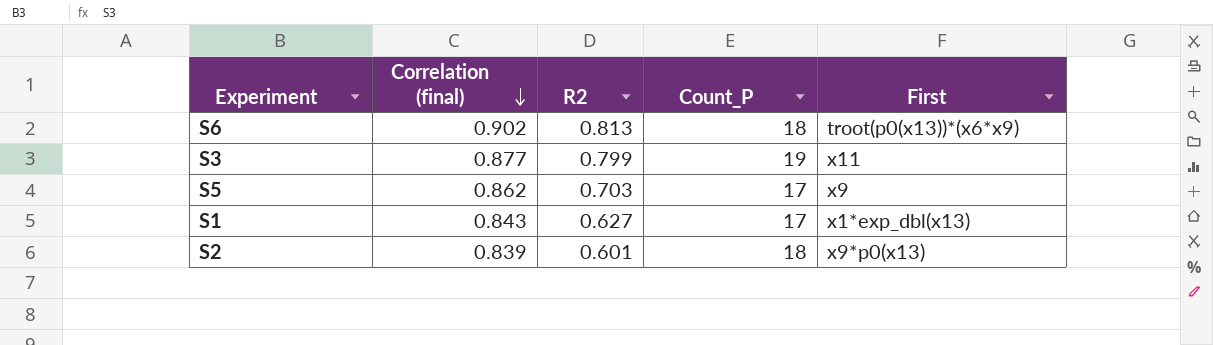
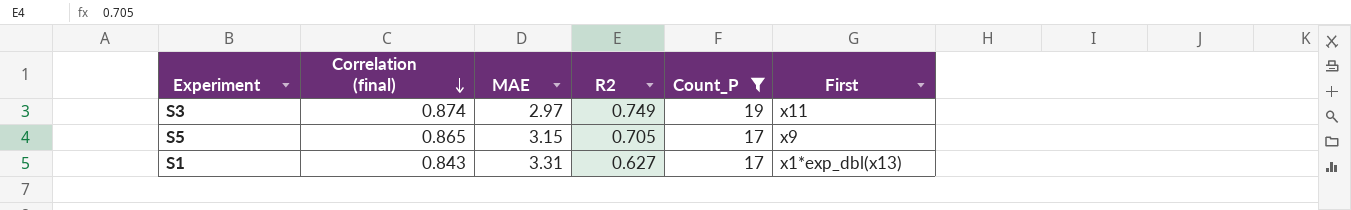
filter: none -> Count_P != 18
column MAE | position: none -> 3
S3 | Correlation (final): 0.877 -> 0.874
S3 | R2: 0.799 -> 0.749
S5 | Correlation (final): 0.862 -> 0.865
S5 | R2: 0.703 -> 0.705

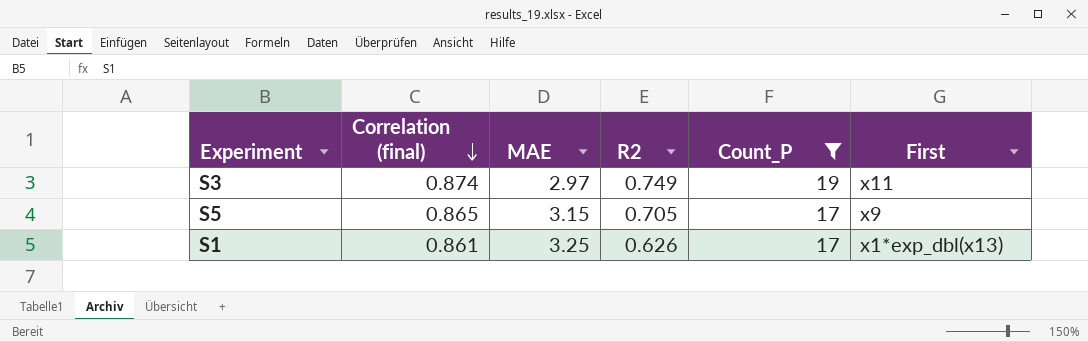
S1 | Correlation (final): 0.843 -> 0.861
S1 | MAE: 3.31 -> 3.25
S1 | R2: 0.627 -> 0.626

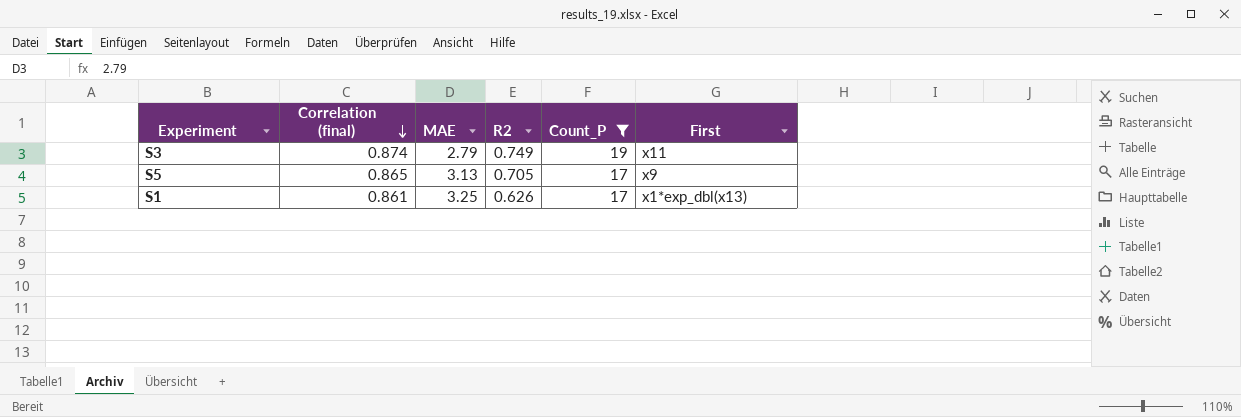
S3 | MAE: 2.97 -> 2.79
S5 | MAE: 3.15 -> 3.13

